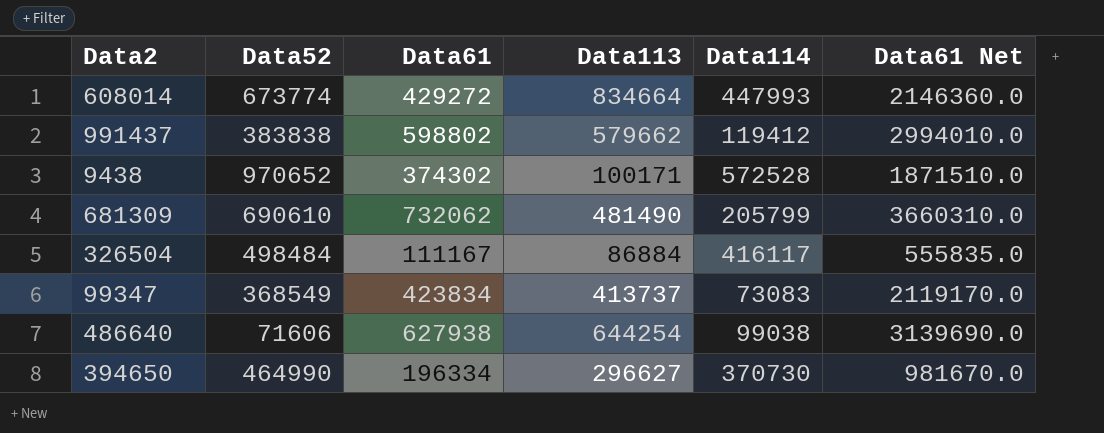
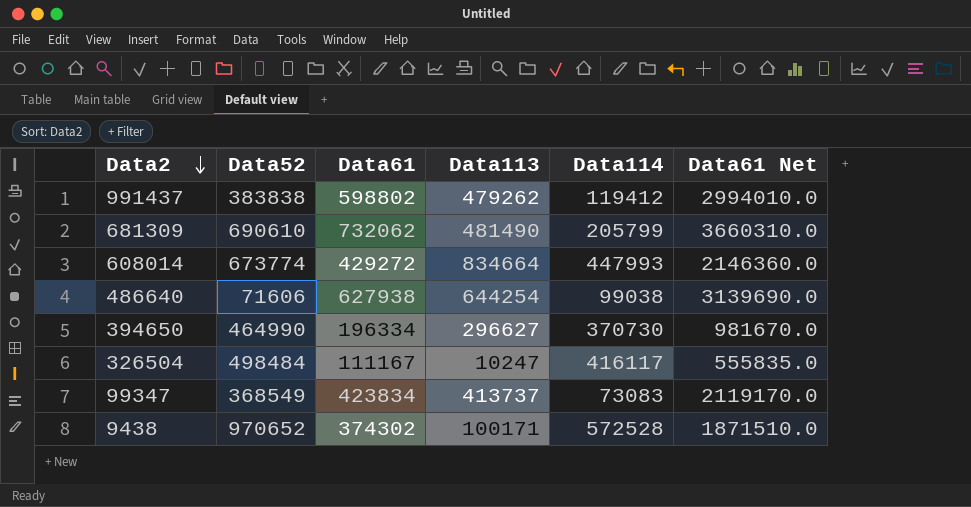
row order: none -> Data2 descending
991437 | Data113: 579662 -> 479262
326504 | Data113: 86884 -> 10247

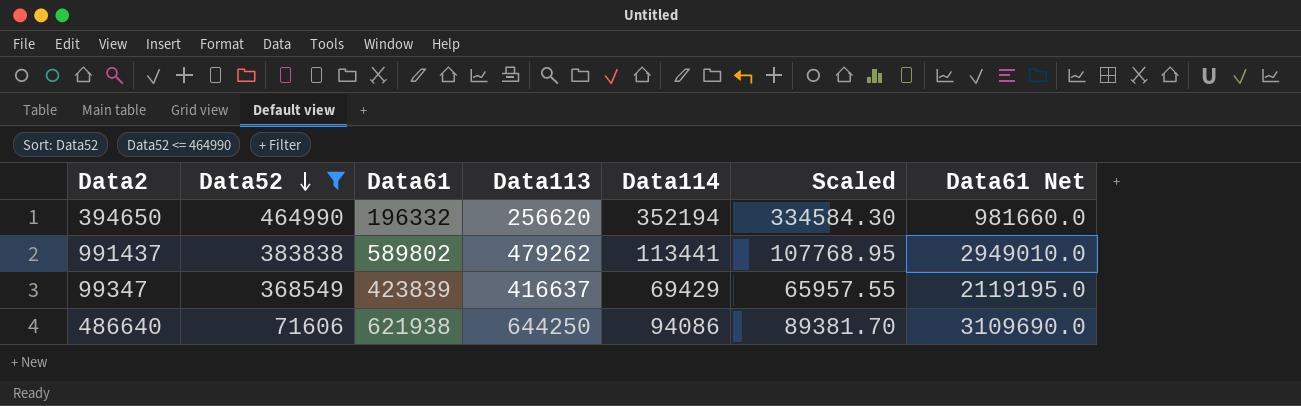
filter: none -> Data52 <= 464990
row order: Data2 descending -> Data52 descending
column Scaled | formula: none -> [Data114] * 0.95
394650 | Data61: 196334 -> 196332
394650 | Data113: 296627 -> 256620
394650 | Data114: 370730 -> 352194
394650 | Data61 Net: 981670.0 -> 981660.0
991437 | Data61: 598802 -> 589802
991437 | Data114: 119412 -> 113441
991437 | Data61 Net: 2994010.0 -> 2949010.0
99347 | Data61: 423834 -> 423839
99347 | Data113: 413737 -> 416637
99347 | Data114: 73083 -> 69429
99347 | Data61 Net: 2119170.0 -> 2119195.0
486640 | Data61: 627938 -> 621938
486640 | Data113: 644254 -> 644250
486640 | Data114: 99038 -> 94086
486640 | Data61 Net: 3139690.0 -> 3109690.0

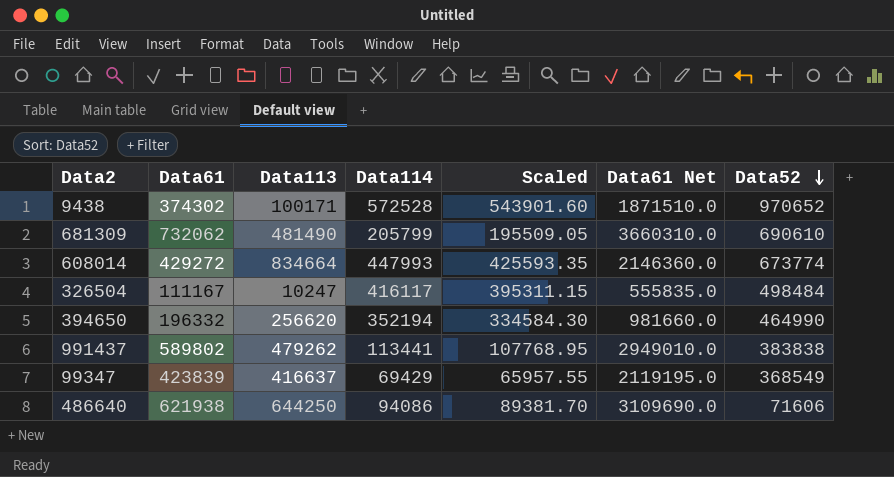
filter: Data52 <= 464990 -> none
column Data52 | position: 2 -> 7

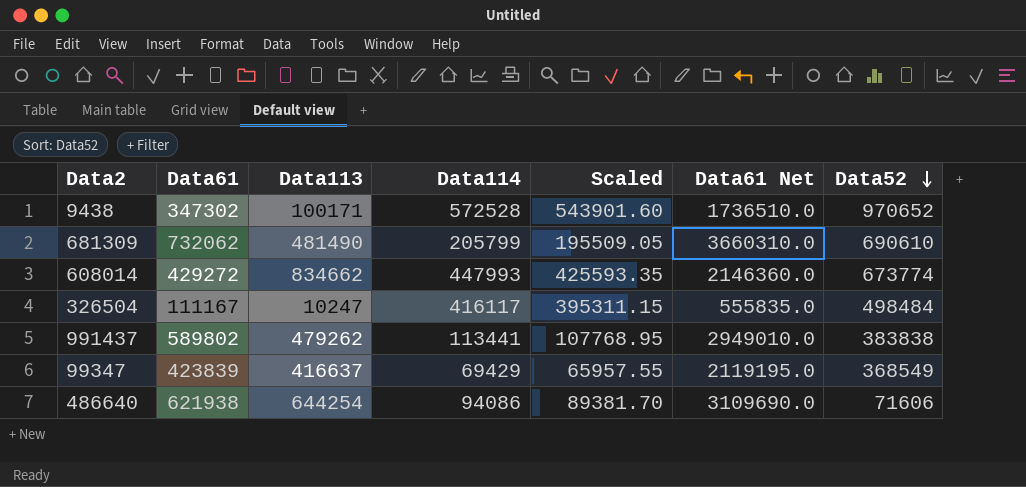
row 394650: 196332 | 256620 | 352194 | 334584.30 | 981660.0 | 464990 -> none
9438 | Data61: 374302 -> 347302
9438 | Data61 Net: 1871510.0 -> 1736510.0
608014 | Data113: 834664 -> 834662
486640 | Data113: 644250 -> 644254

